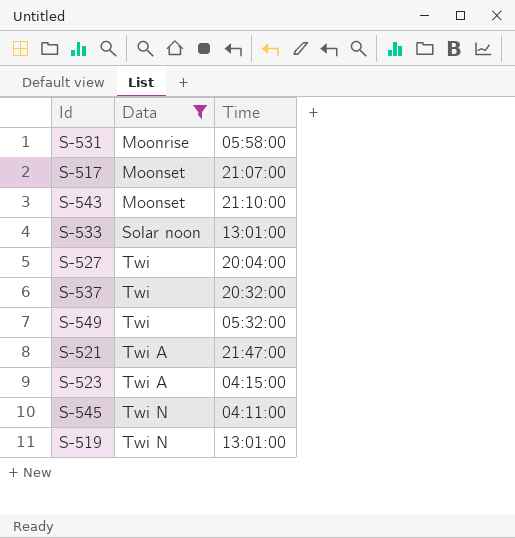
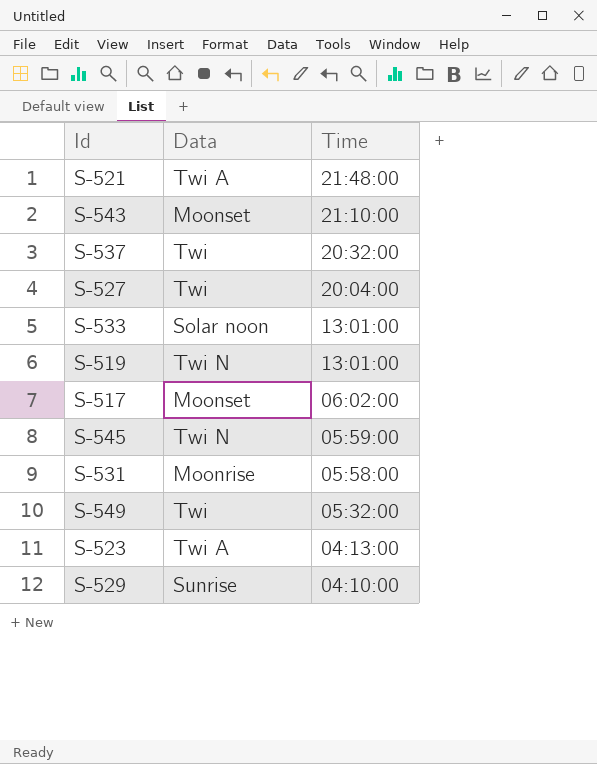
filter: Data != Sunrise -> none
row order: Data ascending -> Time descending
S-521 | Time: 21:47:00 -> 21:48:00
S-517 | Time: 21:07:00 -> 06:02:00
S-545 | Time: 04:11:00 -> 05:59:00
S-523 | Time: 04:15:00 -> 04:13:00

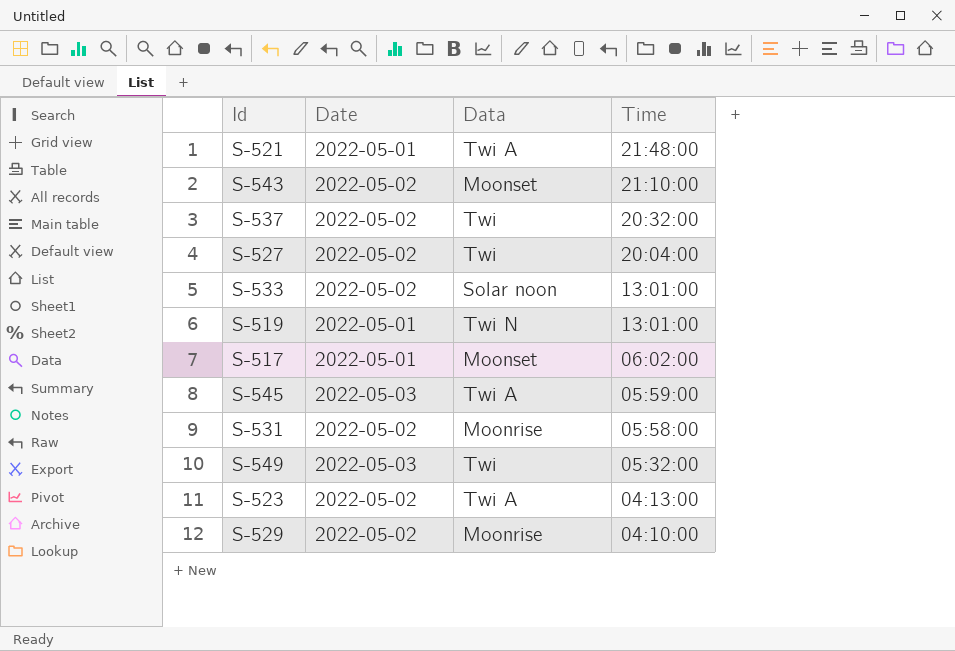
column Date | position: none -> 2
S-545 | Data: Twi N -> Twi A
S-529 | Data: Sunrise -> Moonrise

